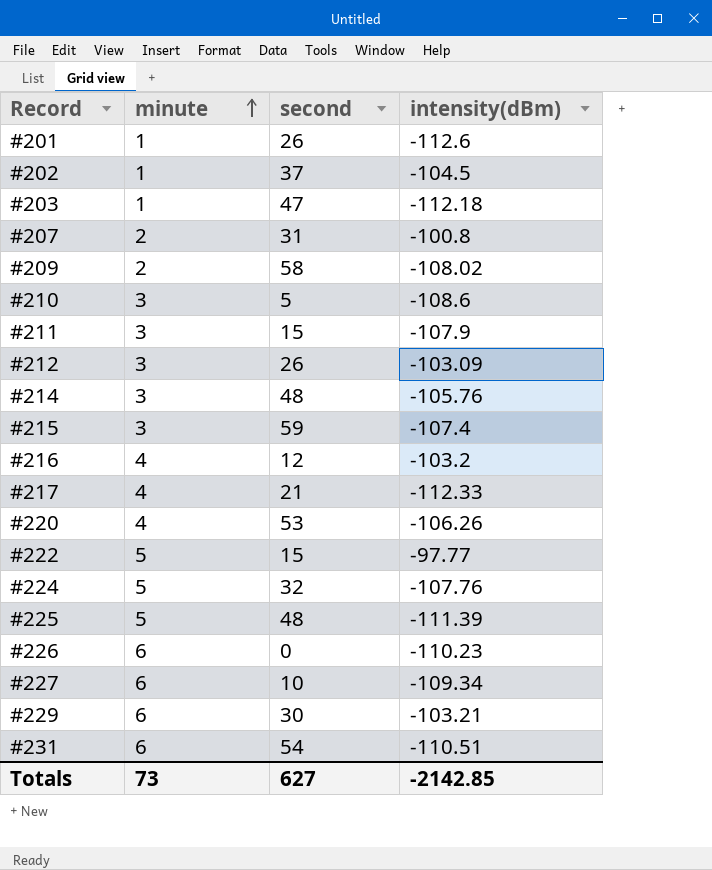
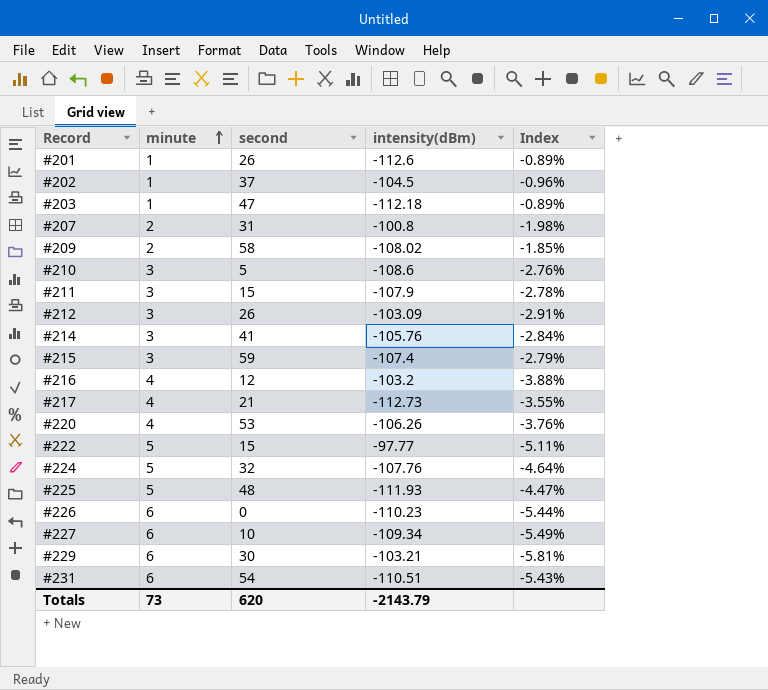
column Index | formula: none -> [minute] / [intensity(dBm)]
#214 | second: 48 -> 41
#217 | intensity(dBm): -112.33 -> -112.73
#225 | intensity(dBm): -111.39 -> -111.93
Totals | second: 627 -> 620
Totals | intensity(dBm): -2142.85 -> -2143.79

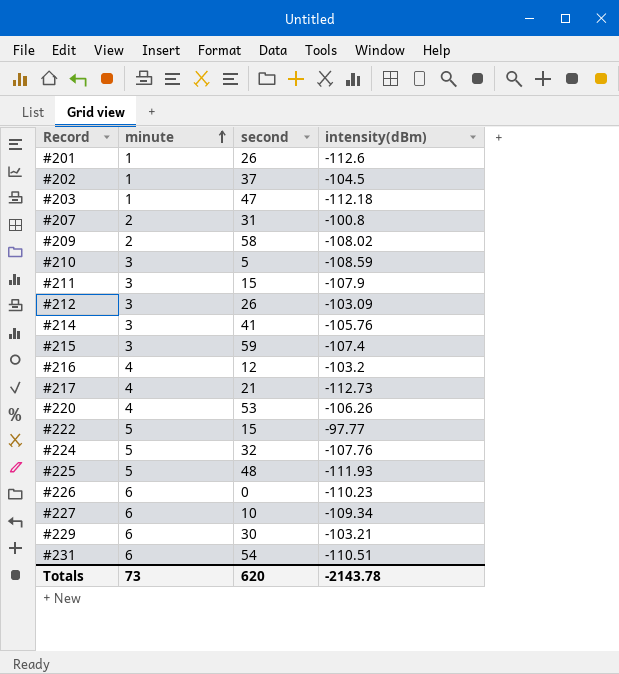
column Index | formula: [minute] / [intensity(dBm)] -> none
#210 | intensity(dBm): -108.6 -> -108.59
Totals | intensity(dBm): -2143.79 -> -2143.78

